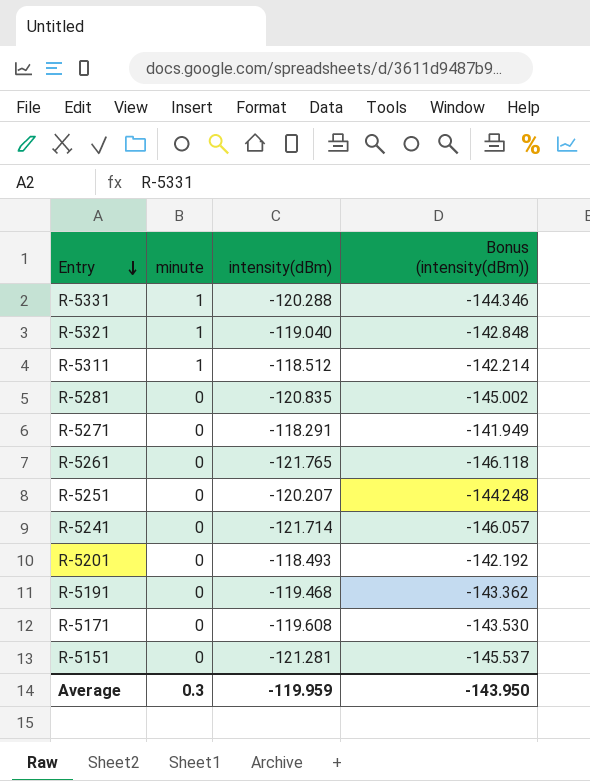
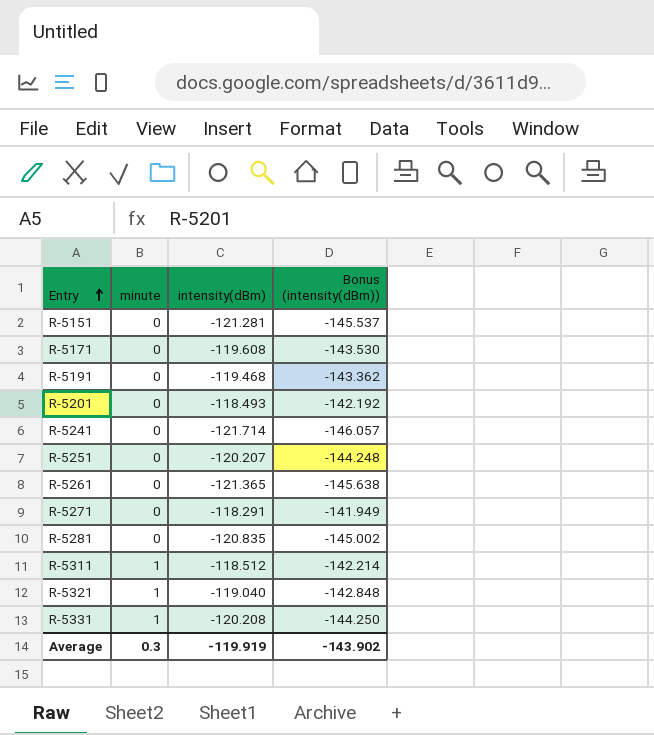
row order: Entry descending -> Entry ascending
R-5261 | intensity(dBm): -121.765 -> -121.365
R-5261 | Bonus (intensity(dBm)): -146.118 -> -145.638
R-5331 | intensity(dBm): -120.288 -> -120.208
R-5331 | Bonus (intensity(dBm)): -144.346 -> -144.250
Average | intensity(dBm): -119.959 -> -119.919
Average | Bonus (intensity(dBm)): -143.950 -> -143.902

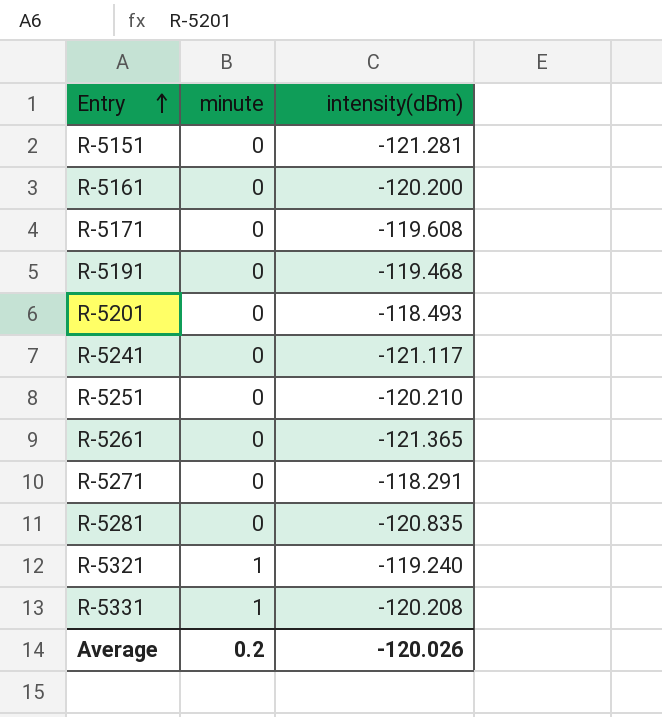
column Bonus (intensity(dBm)) | formula: [intensity(dBm)] * 1.2 -> none
row R-5311: 1 | -118.512 | -142.214 -> none
row R-5161: none -> 0 | -120.200
R-5241 | intensity(dBm): -121.714 -> -121.117
R-5251 | intensity(dBm): -120.207 -> -120.210
R-5321 | intensity(dBm): -119.040 -> -119.240
Average | minute: 0.3 -> 0.2
Average | intensity(dBm): -119.919 -> -120.026

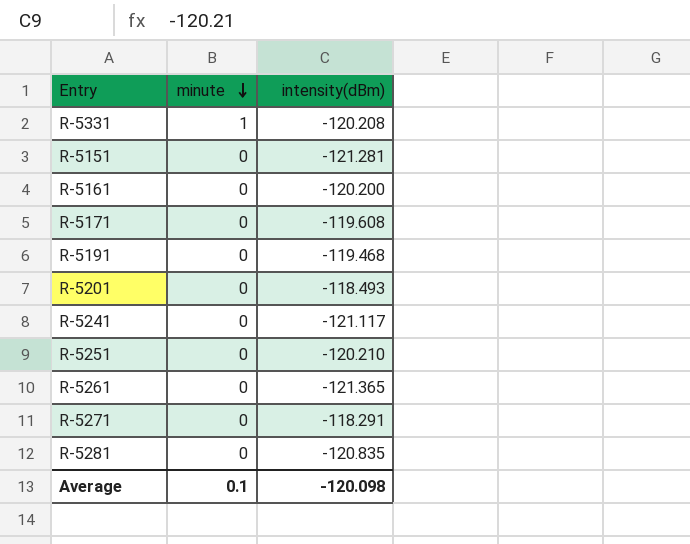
row order: Entry ascending -> minute descending
row R-5321: 1 | -119.240 -> none
Average | minute: 0.2 -> 0.1
Average | intensity(dBm): -120.026 -> -120.098

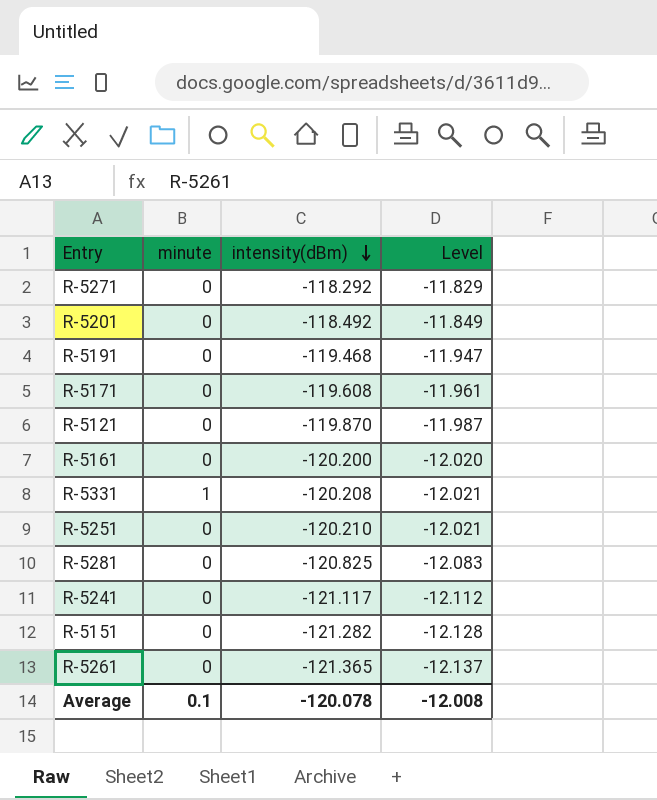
row order: minute descending -> intensity(dBm) descending
column Level | formula: none -> [intensity(dBm)] * 0.1
R-5271 | intensity(dBm): -118.291 -> -118.292
R-5201 | intensity(dBm): -118.493 -> -118.492
row R-5121: none -> 0 | -119.870 | -11.987
R-5281 | intensity(dBm): -120.835 -> -120.825
R-5151 | intensity(dBm): -121.281 -> -121.282
Average | intensity(dBm): -120.098 -> -120.078

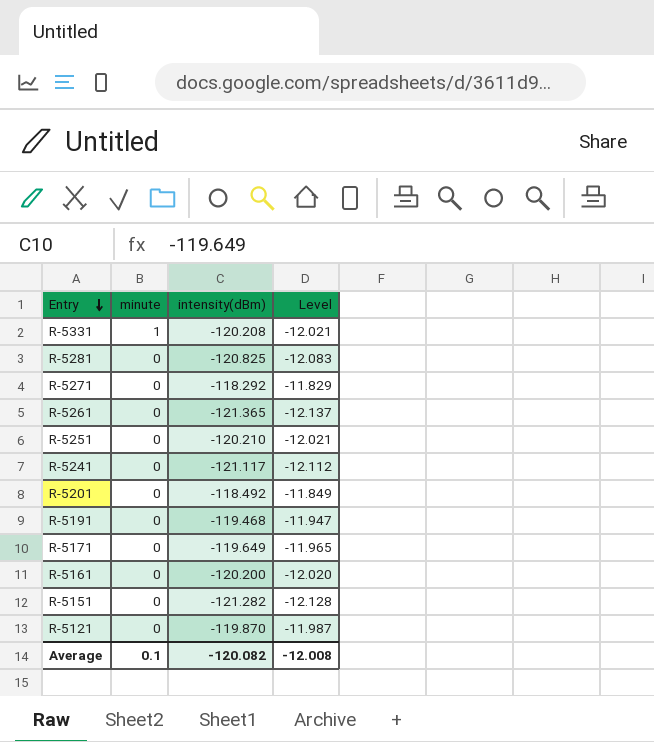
row order: intensity(dBm) descending -> Entry descending
R-5171 | intensity(dBm): -119.608 -> -119.649
R-5171 | Level: -11.961 -> -11.965
Average | intensity(dBm): -120.078 -> -120.082

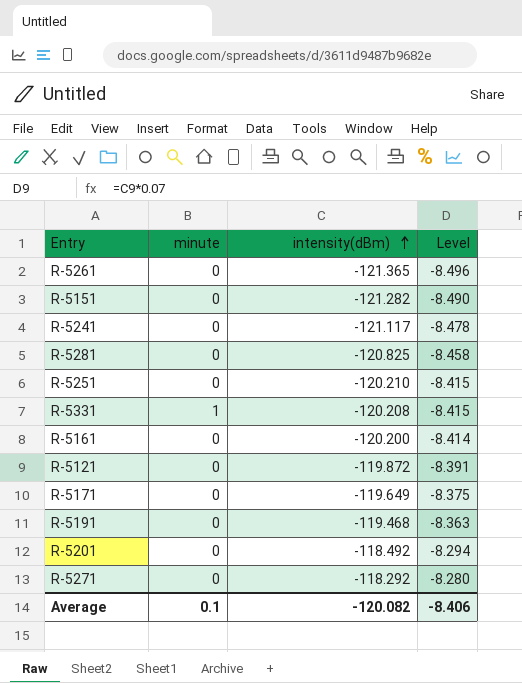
row order: Entry descending -> intensity(dBm) ascending
column Level | formula: [intensity(dBm)] * 0.1 -> [intensity(dBm)] * 0.07
R-5121 | intensity(dBm): -119.870 -> -119.872
Average | Level: -12.008 -> -8.406

